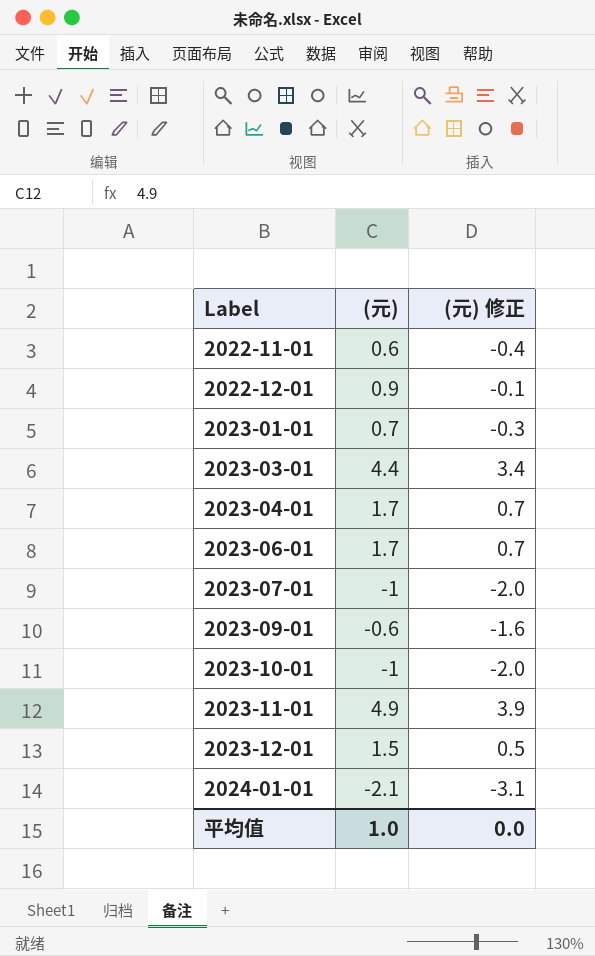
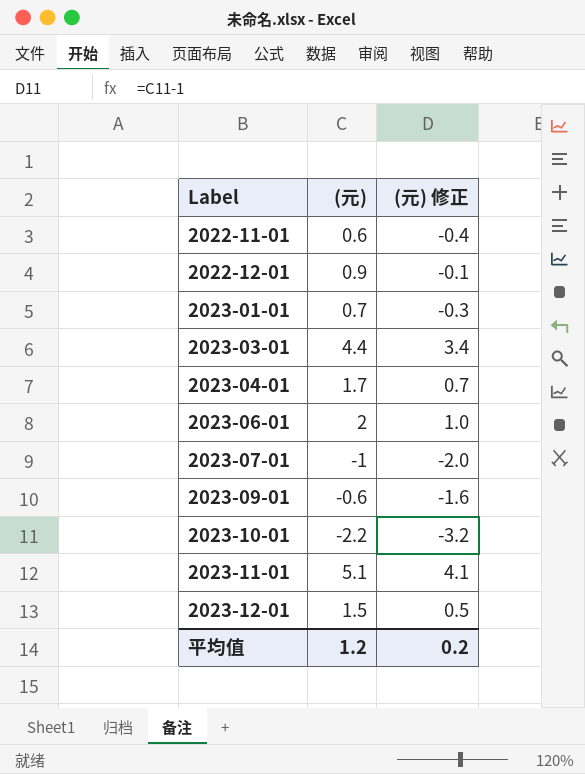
row 2024-01-01: -2.1 | -3.1 -> none
2023-06-01 | (元): 1.7 -> 2
2023-06-01 | (元) 修正: 0.7 -> 1.0
2023-10-01 | (元): -1 -> -2.2
2023-10-01 | (元) 修正: -2.0 -> -3.2
2023-11-01 | (元): 4.9 -> 5.1
2023-11-01 | (元) 修正: 3.9 -> 4.1
平均值 | (元): 1.0 -> 1.2
平均值 | (元) 修正: 0.0 -> 0.2

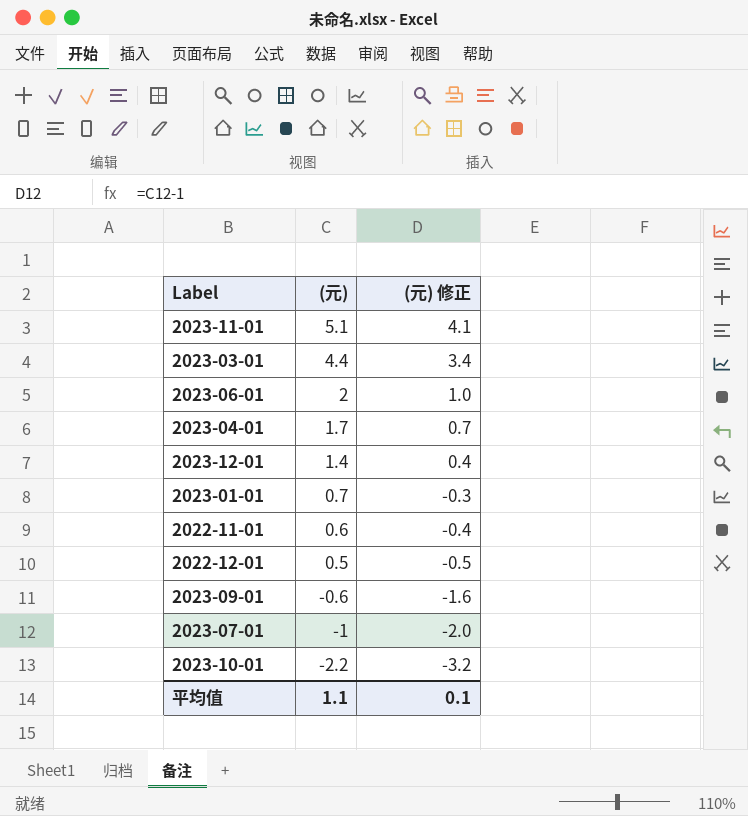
row order: Label ascending -> (元) descending
2023-12-01 | (元): 1.5 -> 1.4
2023-12-01 | (元) 修正: 0.5 -> 0.4
2022-12-01 | (元): 0.9 -> 0.5
2022-12-01 | (元) 修正: -0.1 -> -0.5
平均值 | (元): 1.2 -> 1.1
平均值 | (元) 修正: 0.2 -> 0.1

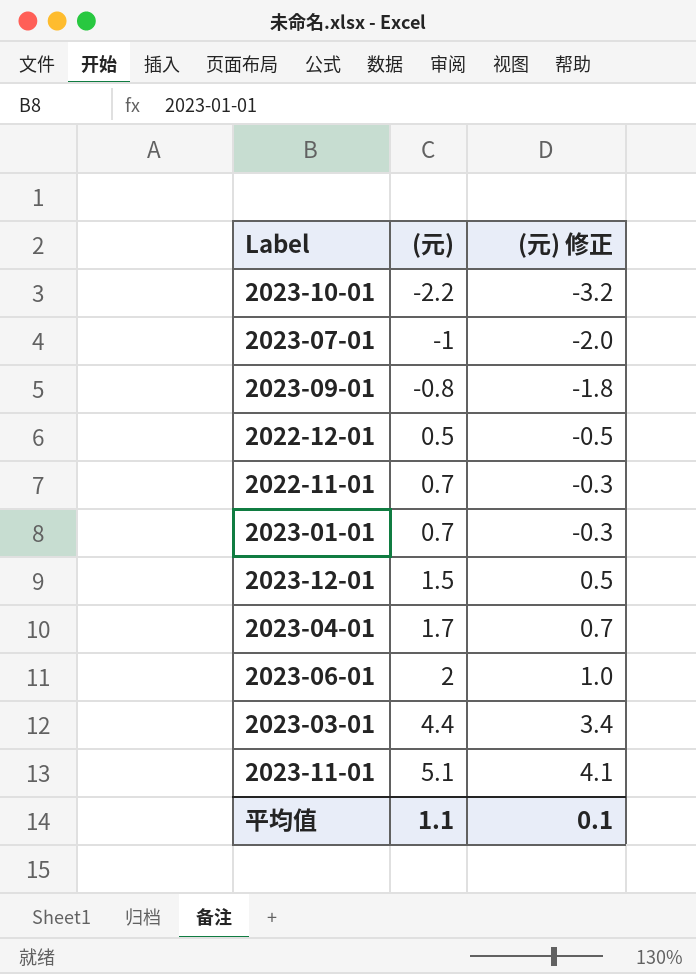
row order: (元) descending -> (元) ascending
2023-09-01 | (元): -0.6 -> -0.8
2023-09-01 | (元) 修正: -1.6 -> -1.8
2022-11-01 | (元): 0.6 -> 0.7
2022-11-01 | (元) 修正: -0.4 -> -0.3
2023-12-01 | (元): 1.4 -> 1.5
2023-12-01 | (元) 修正: 0.4 -> 0.5

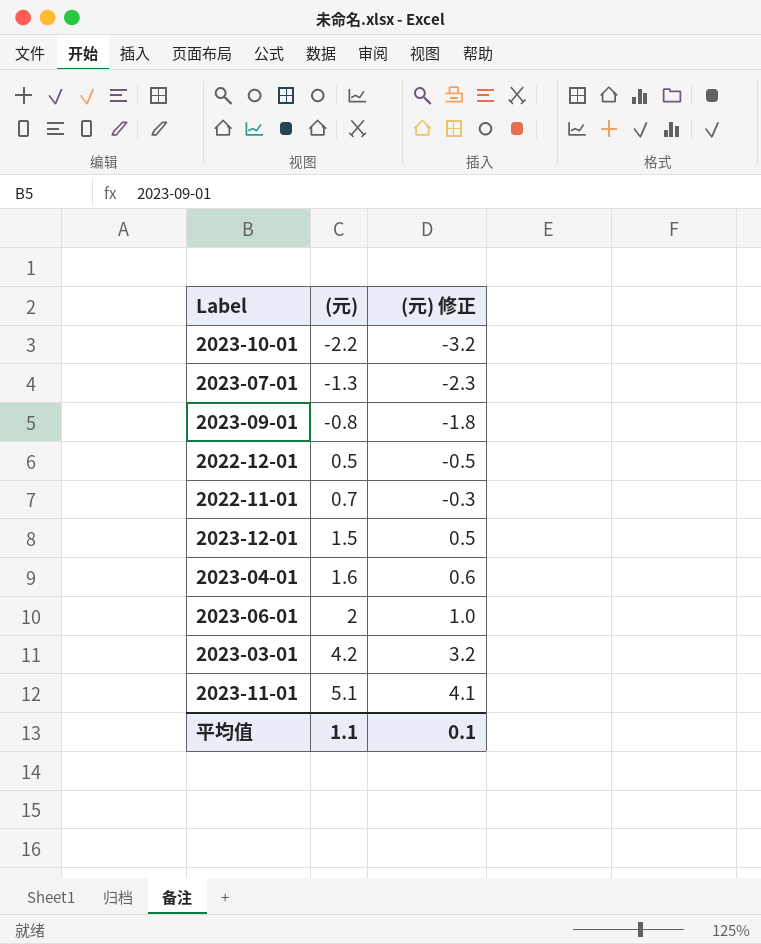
row 2023-01-01: 0.7 | -0.3 -> none
2023-07-01 | (元): -1 -> -1.3
2023-07-01 | (元) 修正: -2.0 -> -2.3
2023-04-01 | (元): 1.7 -> 1.6
2023-04-01 | (元) 修正: 0.7 -> 0.6
2023-03-01 | (元): 4.4 -> 4.2
2023-03-01 | (元) 修正: 3.4 -> 3.2

